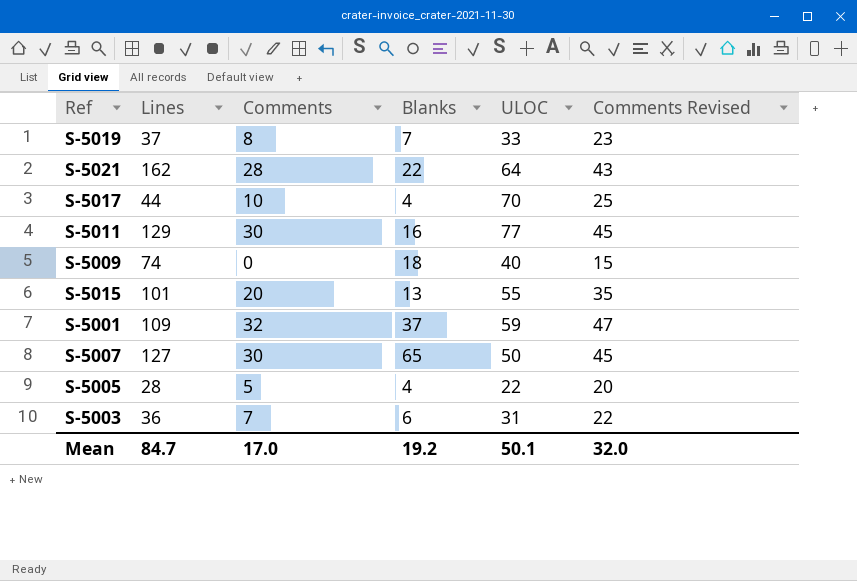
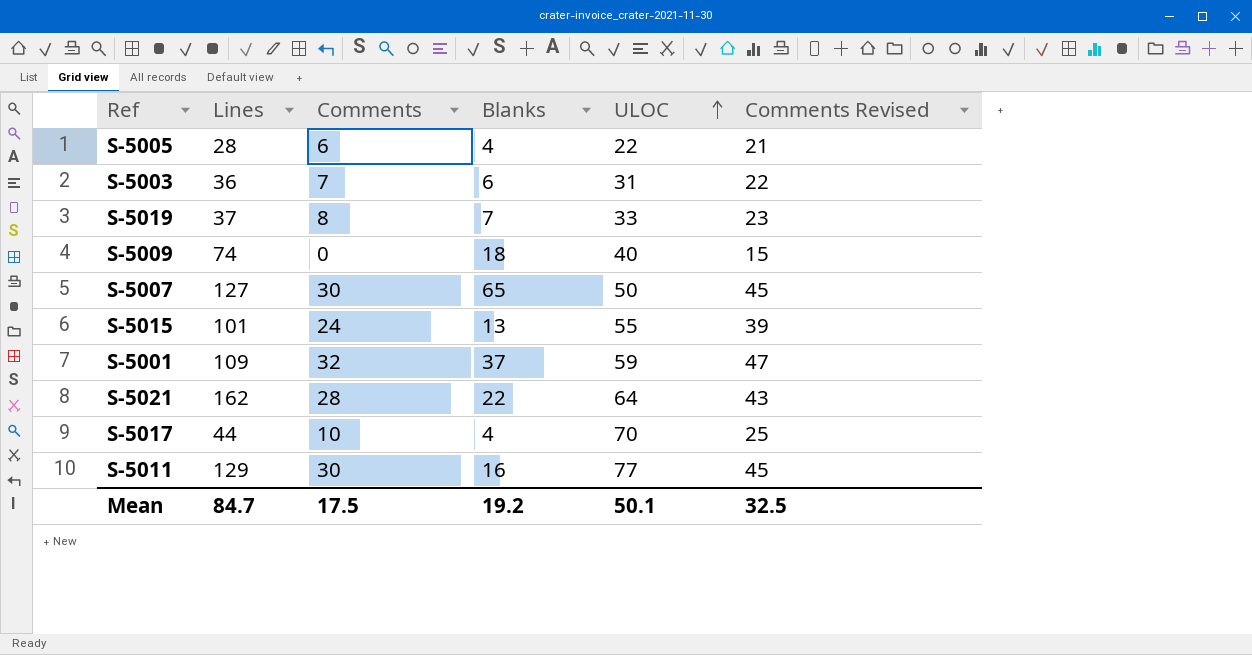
row order: none -> ULOC ascending
S-5005 | Comments: 5 -> 6
S-5005 | Comments Revised: 20 -> 21
S-5015 | Comments: 20 -> 24
S-5015 | Comments Revised: 35 -> 39
Mean | Comments: 17.0 -> 17.5
Mean | Comments Revised: 32.0 -> 32.5

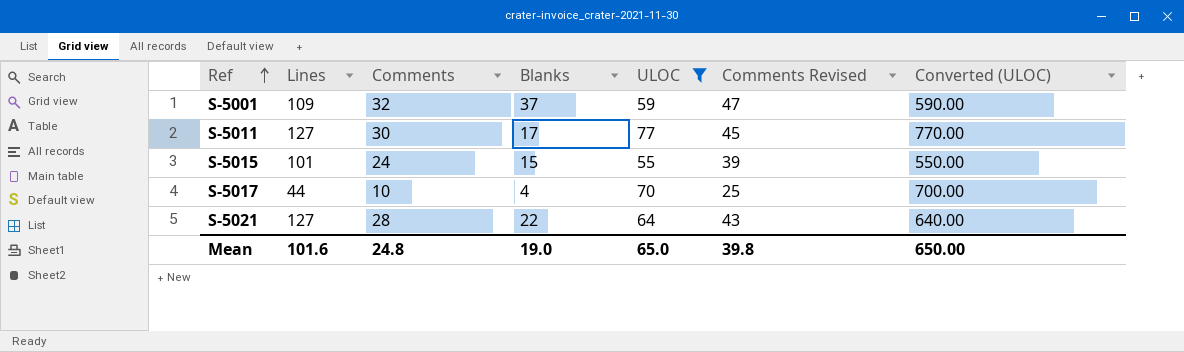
filter: none -> ULOC >= 55
row order: ULOC ascending -> Ref ascending
column Converted (ULOC) | formula: none -> [ULOC] * 10
S-5011 | Lines: 129 -> 127
S-5011 | Blanks: 16 -> 17
S-5015 | Blanks: 13 -> 15
S-5021 | Lines: 162 -> 127
Mean | Lines: 84.7 -> 101.6
Mean | Comments: 17.5 -> 24.8
Mean | Blanks: 19.2 -> 19.0
Mean | ULOC: 50.1 -> 65.0
Mean | Comments Revised: 32.5 -> 39.8

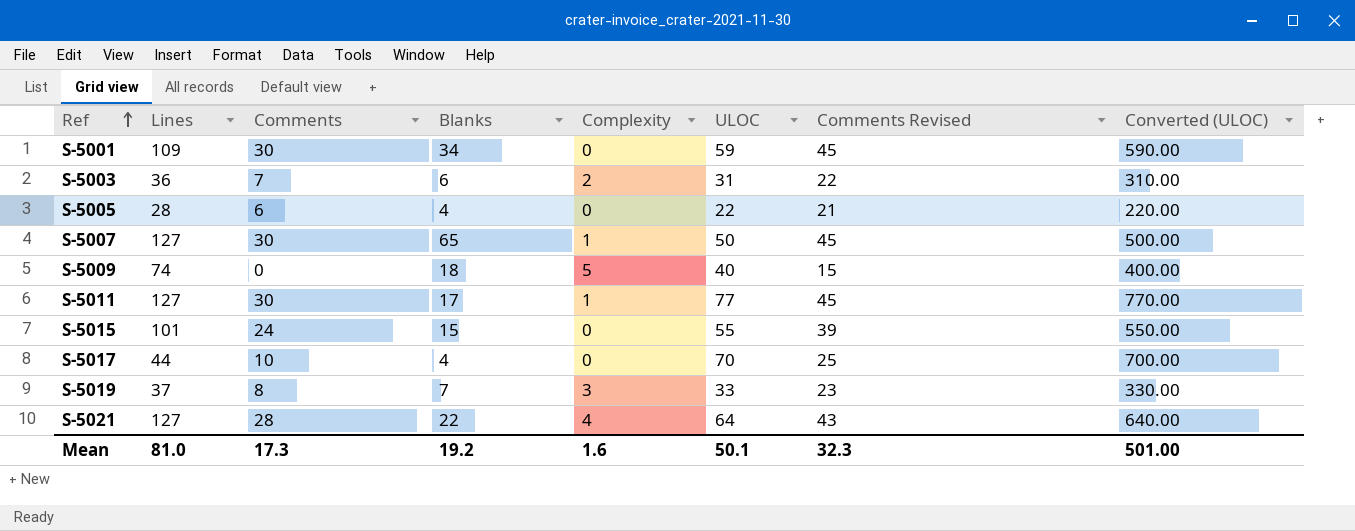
filter: ULOC >= 55 -> none
column Complexity | position: none -> 5
S-5001 | Comments: 32 -> 30
S-5001 | Blanks: 37 -> 34
S-5001 | Comments Revised: 47 -> 45
Mean | Lines: 101.6 -> 81.0
Mean | Comments: 24.8 -> 17.3
Mean | Blanks: 19.0 -> 19.2
Mean | ULOC: 65.0 -> 50.1
Mean | Comments Revised: 39.8 -> 32.3
Mean | Converted (ULOC): 650.00 -> 501.00

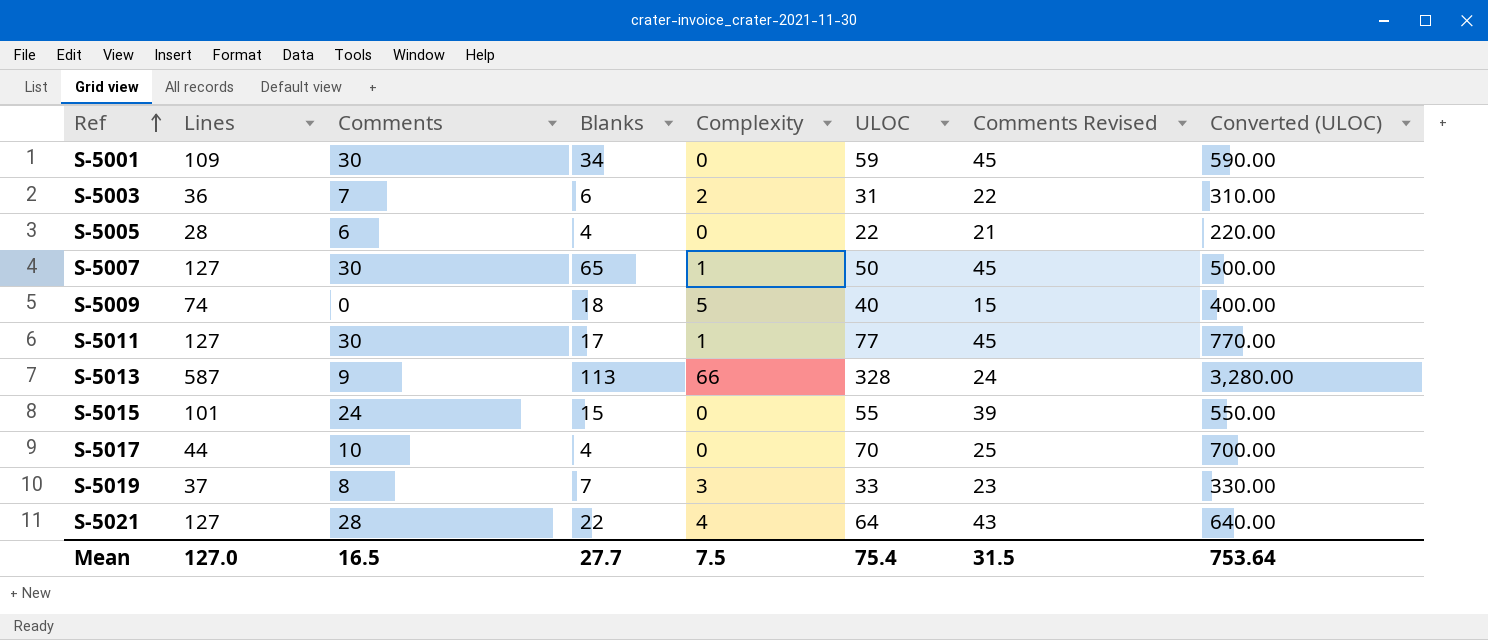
row S-5013: none -> 587 | 9 | 113 | 66 | 328 | 24 | 3,280.00
Mean | Lines: 81.0 -> 127.0
Mean | Comments: 17.3 -> 16.5
Mean | Blanks: 19.2 -> 27.7
Mean | Complexity: 1.6 -> 7.5
Mean | ULOC: 50.1 -> 75.4
Mean | Comments Revised: 32.3 -> 31.5
Mean | Converted (ULOC): 501.00 -> 753.64

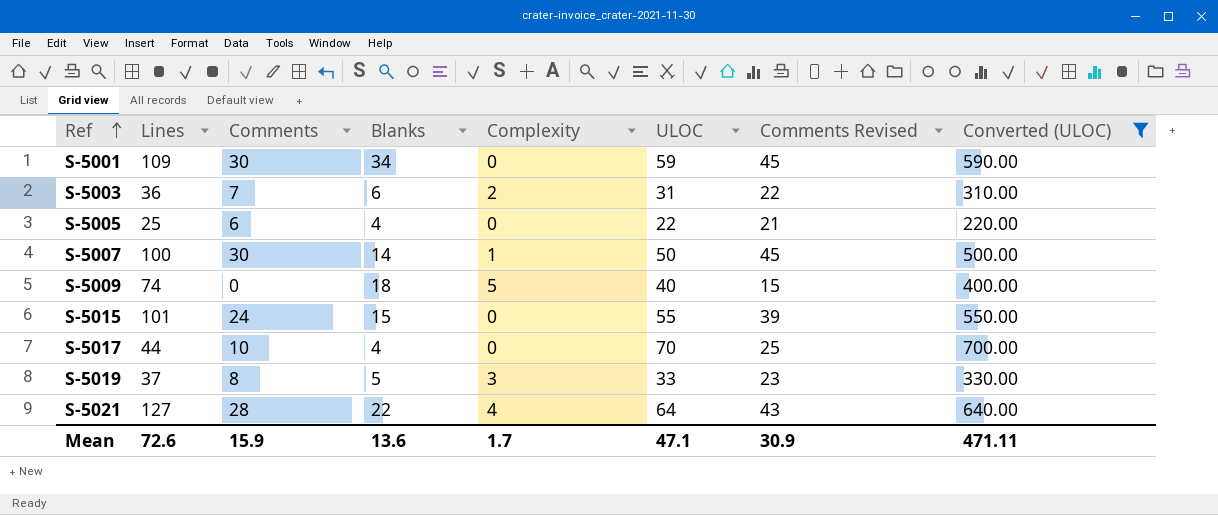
filter: none -> Converted (ULOC) <= 700.00
S-5005 | Lines: 28 -> 25
S-5007 | Lines: 127 -> 100
S-5007 | Blanks: 65 -> 14
S-5019 | Blanks: 7 -> 5
Mean | Lines: 127.0 -> 72.6
Mean | Comments: 16.5 -> 15.9
Mean | Blanks: 27.7 -> 13.6
Mean | Complexity: 7.5 -> 1.7
Mean | ULOC: 75.4 -> 47.1
Mean | Comments Revised: 31.5 -> 30.9
Mean | Converted (ULOC): 753.64 -> 471.11

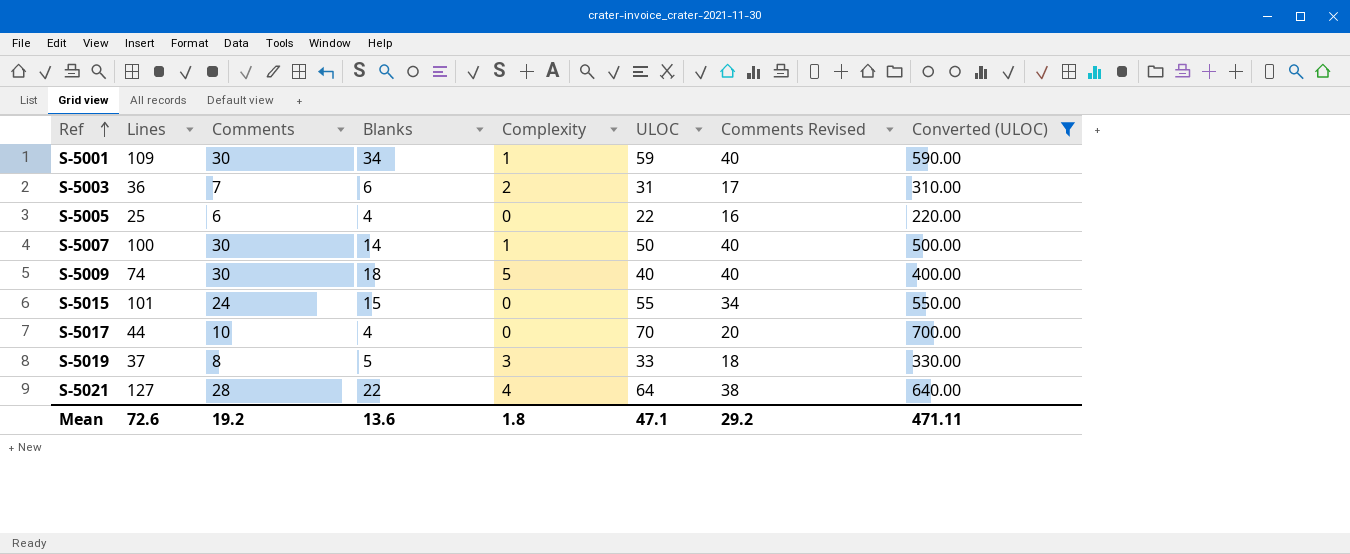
column Comments Revised | formula: [Comments] + 15 -> [Comments] + 10
S-5001 | Complexity: 0 -> 1
S-5009 | Comments: 0 -> 30
Mean | Comments: 15.9 -> 19.2
Mean | Complexity: 1.7 -> 1.8
Mean | Comments Revised: 30.9 -> 29.2

